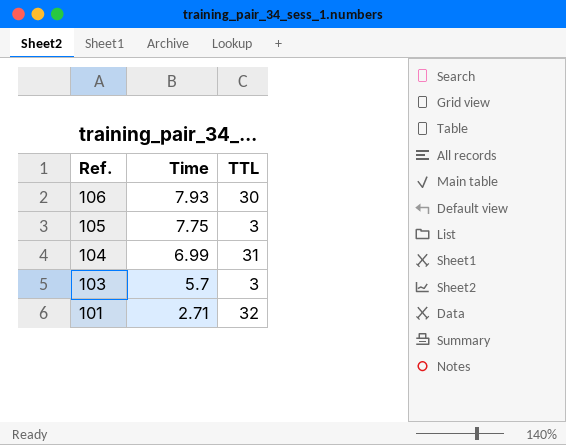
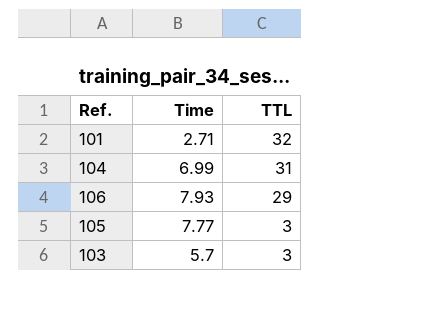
row order: Ref. descending -> TTL descending
106 | TTL: 30 -> 29
105 | Time: 7.75 -> 7.77

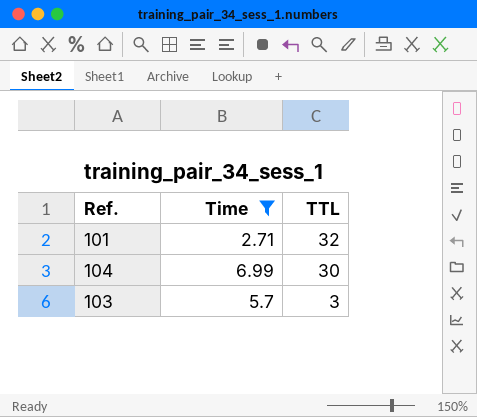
filter: none -> Time <= 6.99
104 | TTL: 31 -> 30

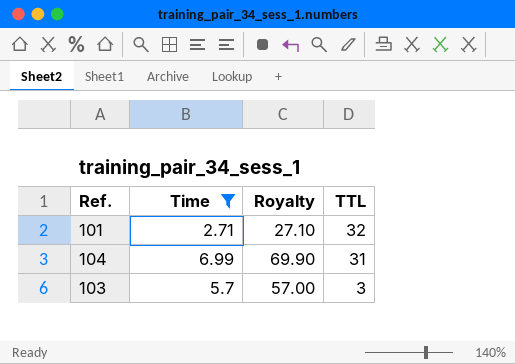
column Royalty | formula: none -> [Time] * 10
104 | TTL: 30 -> 31

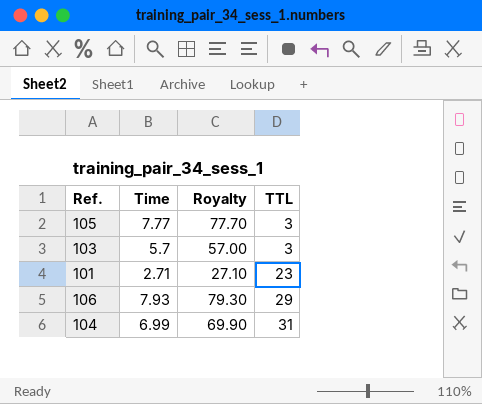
filter: Time <= 6.99 -> none
row order: TTL descending -> TTL ascending
101 | TTL: 32 -> 23

